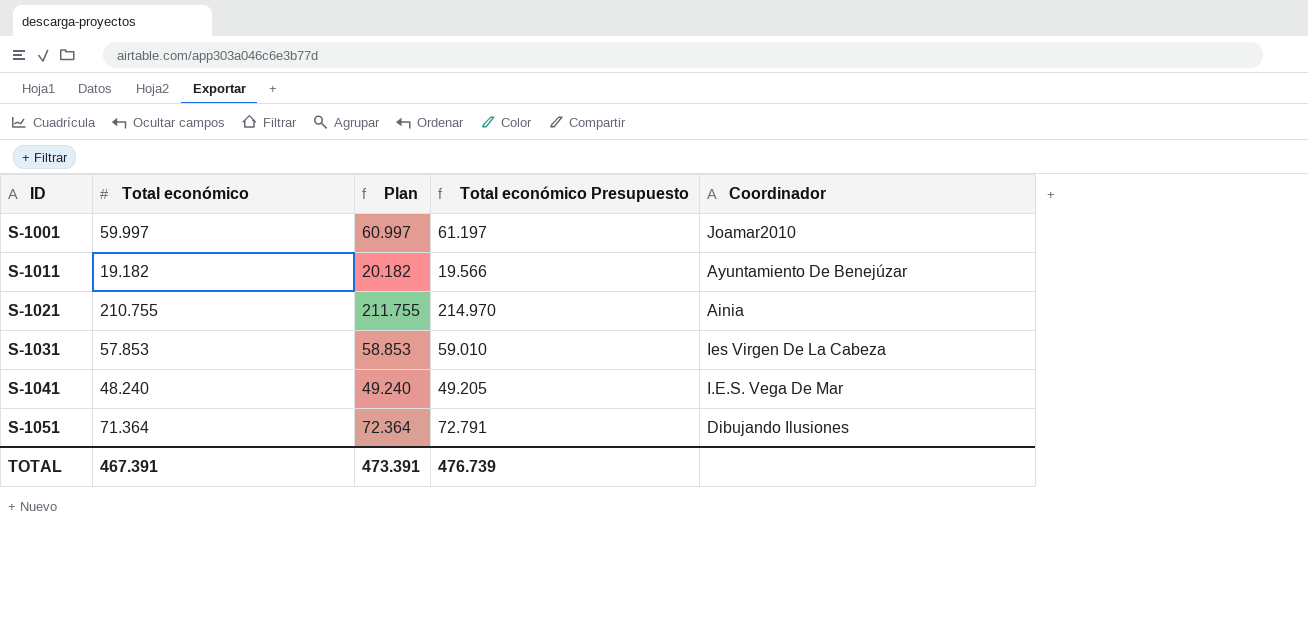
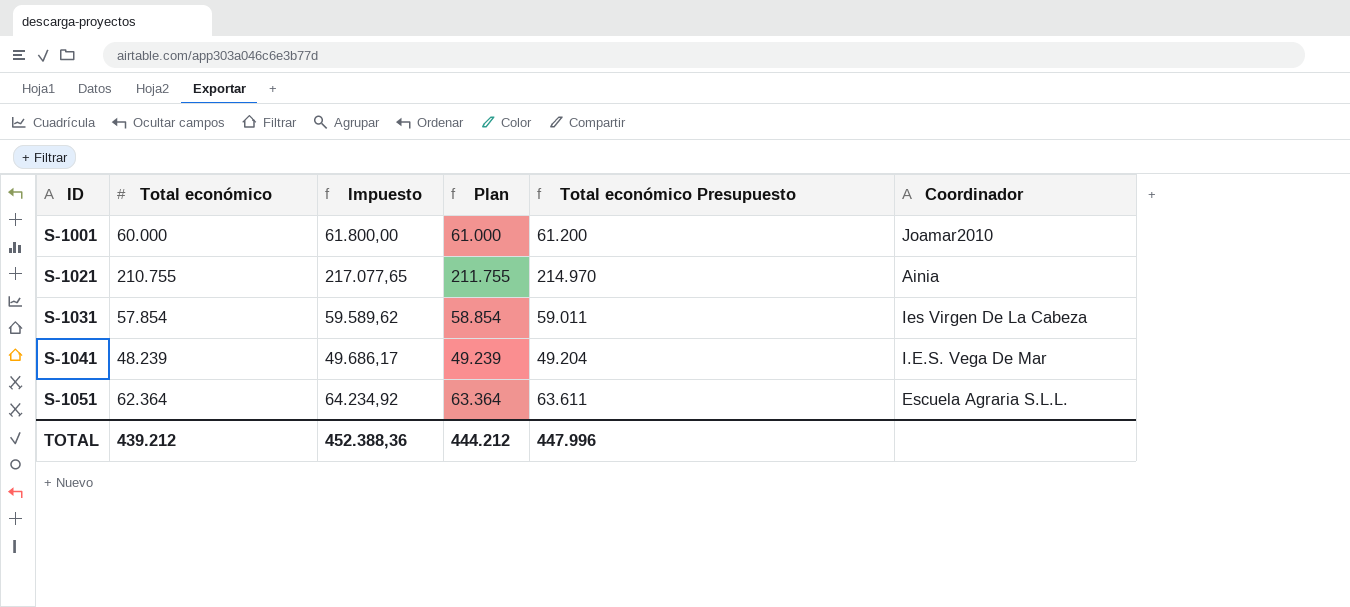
column Impuesto | formula: none -> [Total económico] * 1,03
row S-1011: 19.182 | 20.182 | 19.566 | Ayuntamiento De Benejúzar -> none
S-1001 | Total económico: 59.997 -> 60.000
S-1001 | Plan: 60.997 -> 61.000
S-1001 | Total económico Presupuesto: 61.197 -> 61.200
S-1031 | Total económico: 57.853 -> 57.854
S-1031 | Plan: 58.853 -> 58.854
S-1031 | Total económico Presupuesto: 59.010 -> 59.011
S-1041 | Total económico: 48.240 -> 48.239
S-1041 | Plan: 49.240 -> 49.239
S-1041 | Total económico Presupuesto: 49.205 -> 49.204
S-1051 | Total económico: 71.364 -> 62.364
S-1051 | Plan: 72.364 -> 63.364
S-1051 | Total económico Presupuesto: 72.791 -> 63.611
S-1051 | Coordinador: Dibujando Ilusiones -> Escuela Agraria S.L.L.
TOTAL | Total económico: 467.391 -> 439.212
TOTAL | Plan: 473.391 -> 444.212
TOTAL | Total económico Presupuesto: 476.739 -> 447.996

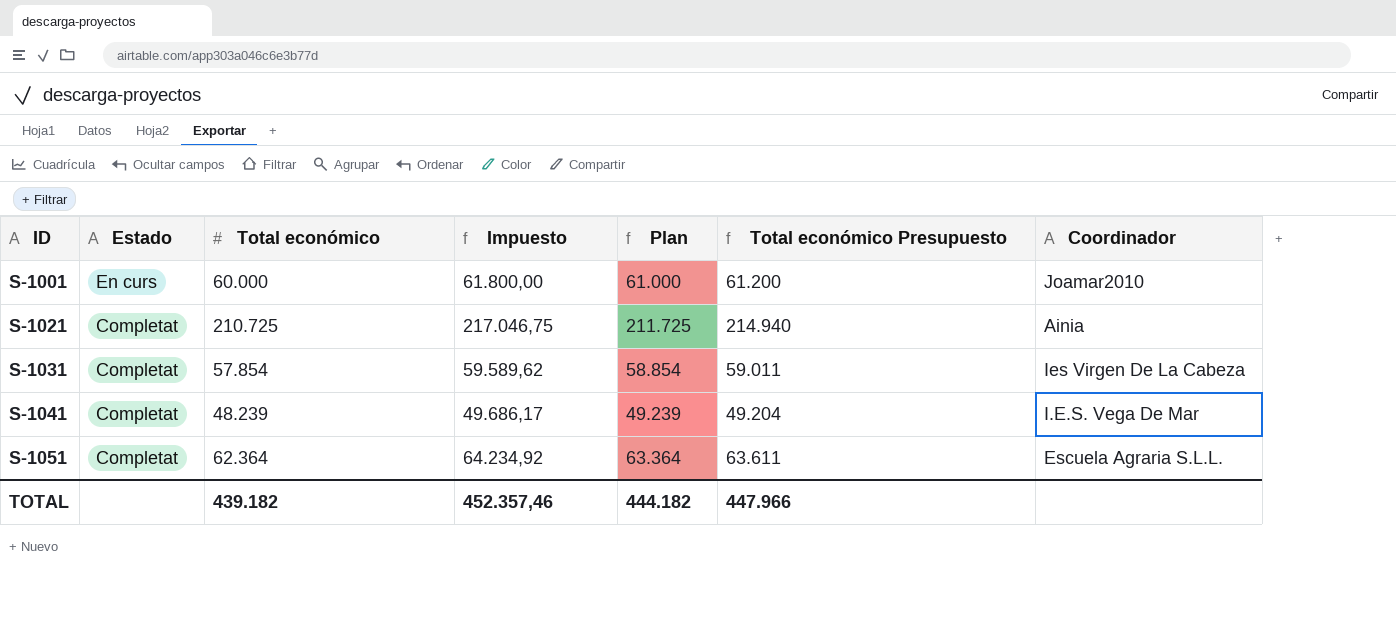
column Estado | position: none -> 2
S-1021 | Total económico: 210.755 -> 210.725
S-1021 | Impuesto: 217.077,65 -> 217.046,75
S-1021 | Plan: 211.755 -> 211.725
S-1021 | Total económico Presupuesto: 214.970 -> 214.940
TOTAL | Total económico: 439.212 -> 439.182
TOTAL | Impuesto: 452.388,36 -> 452.357,46
TOTAL | Plan: 444.212 -> 444.182
TOTAL | Total económico Presupuesto: 447.996 -> 447.966

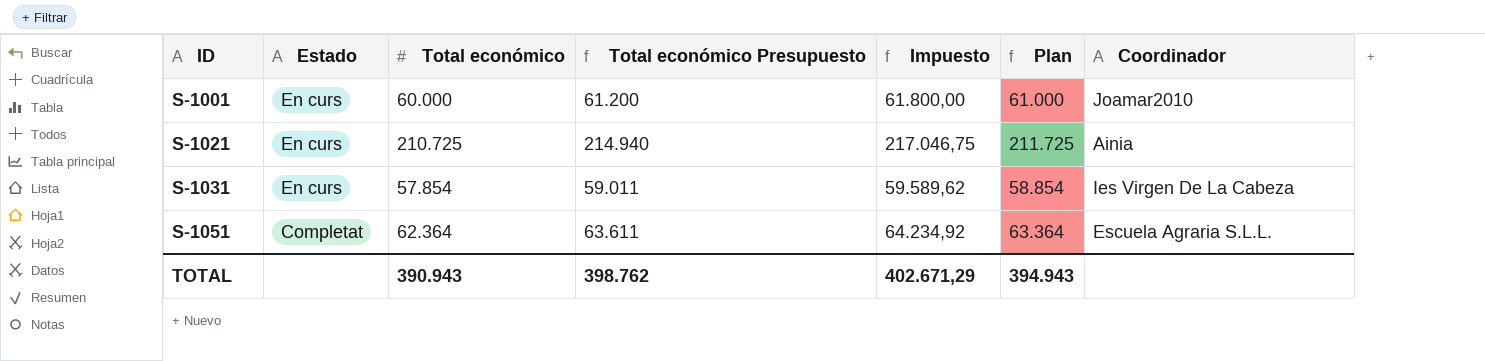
column Total económico Presupuesto | position: 6 -> 4
row S-1041: Completat | 48.239 | 49.686,17 | 49.239 | 49.204 | I.E.S. Vega De Mar -> none
S-1021 | Estado: Completat -> En curs
S-1031 | Estado: Completat -> En curs
TOTAL | Total económico: 439.182 -> 390.943
TOTAL | Total económico Presupuesto: 447.966 -> 398.762
TOTAL | Impuesto: 452.357,46 -> 402.671,29
TOTAL | Plan: 444.182 -> 394.943

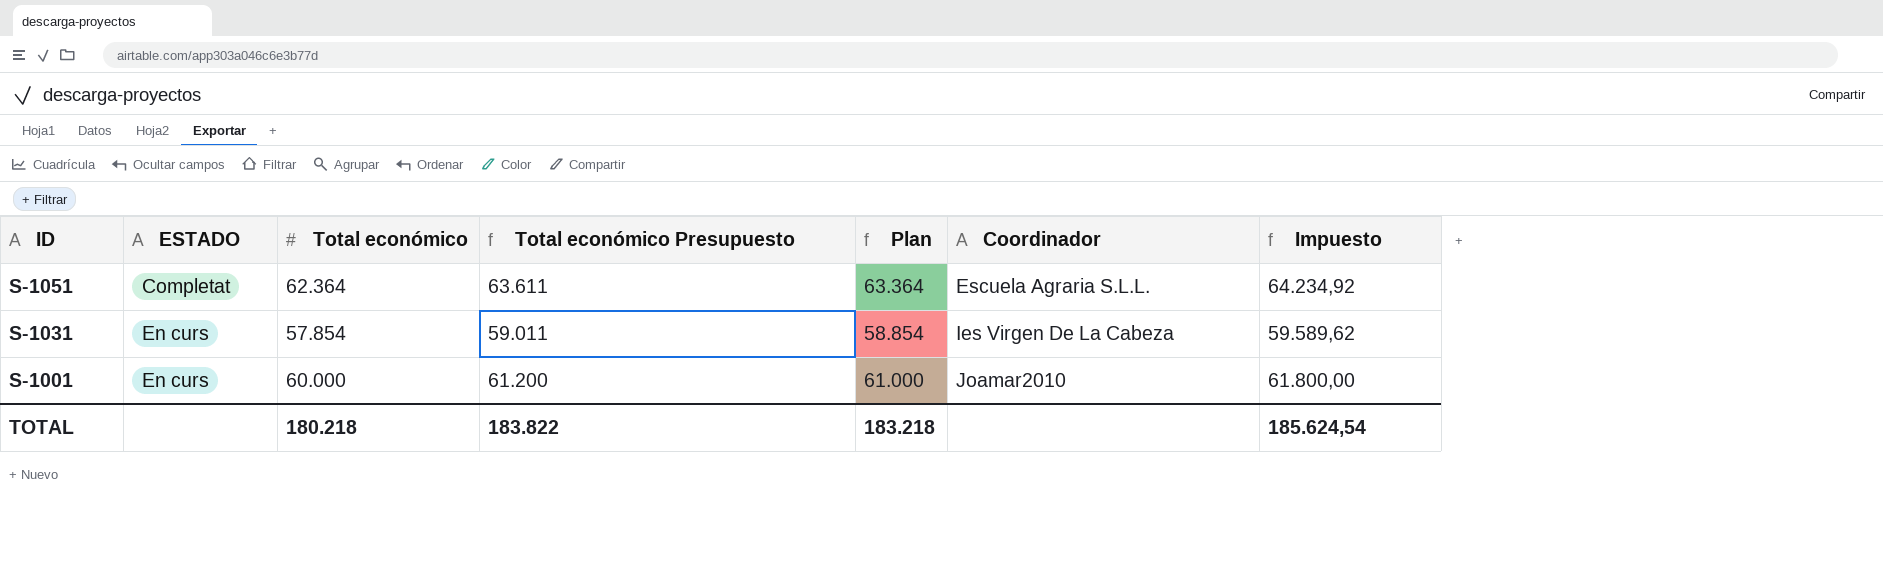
row order: ID ascending -> ID descending
column name: Estado -> ESTADO
column Impuesto | position: 5 -> 7
row S-1021: En curs | 210.725 | 214.940 | 217.046,75 | 211.725 | Ainia -> none
TOTAL | Total económico: 390.943 -> 180.218
TOTAL | Total económico Presupuesto: 398.762 -> 183.822
TOTAL | Plan: 394.943 -> 183.218
TOTAL | Impuesto: 402.671,29 -> 185.624,54

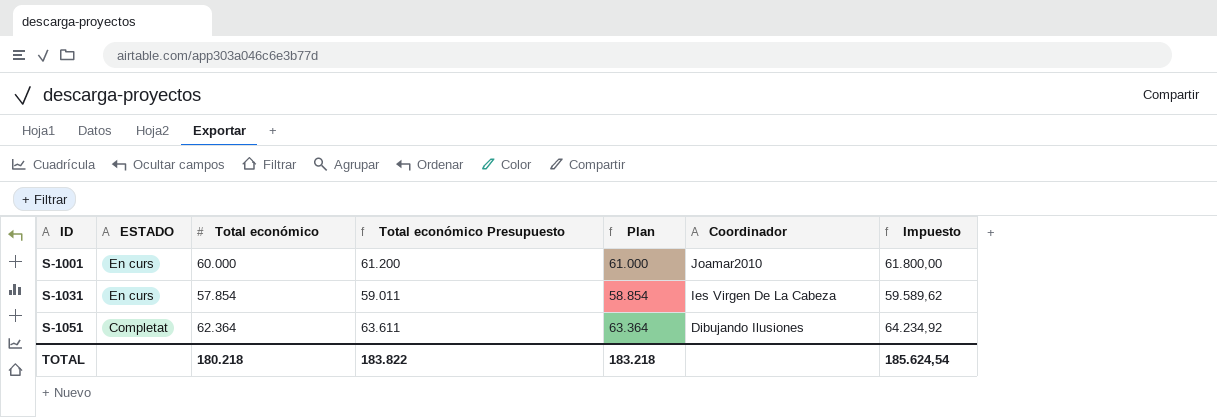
row order: ID descending -> ID ascending
S-1051 | Coordinador: Escuela Agraria S.L.L. -> Dibujando Ilusiones

